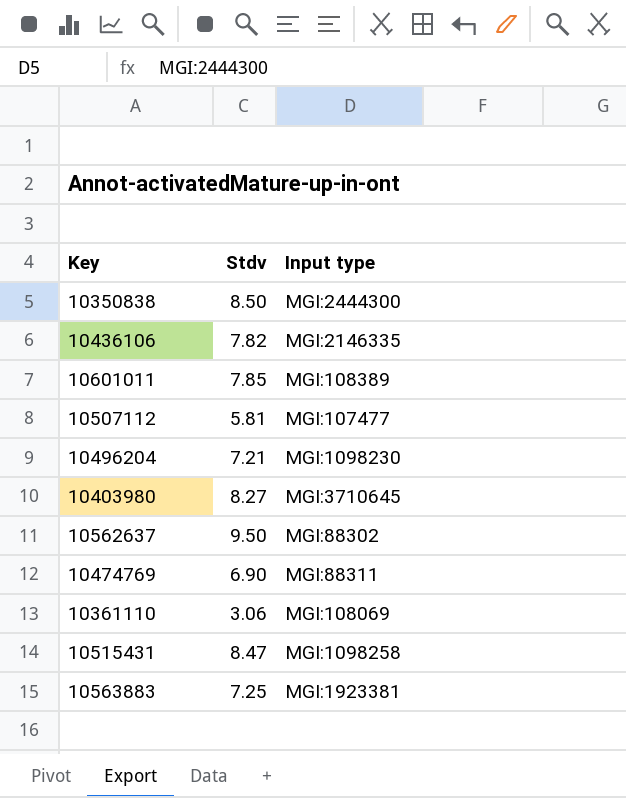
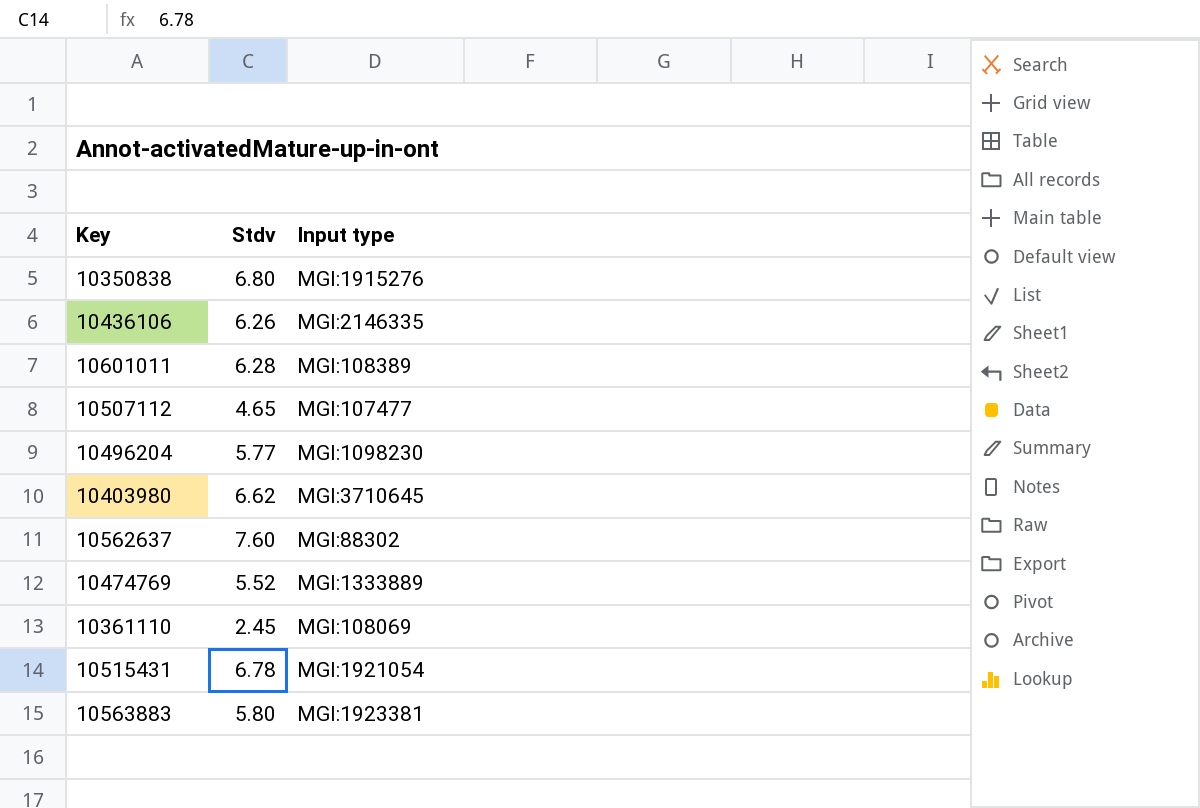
10350838 | Stdv: 8.50 -> 6.80
10350838 | Input type: MGI:2444300 -> MGI:1915276
10436106 | Stdv: 7.82 -> 6.26
10601011 | Stdv: 7.85 -> 6.28
10507112 | Stdv: 5.81 -> 4.65
10496204 | Stdv: 7.21 -> 5.77
10403980 | Stdv: 8.27 -> 6.62
10562637 | Stdv: 9.50 -> 7.60
10474769 | Stdv: 6.90 -> 5.52
10474769 | Input type: MGI:88311 -> MGI:1333889
10361110 | Stdv: 3.06 -> 2.45
10515431 | Stdv: 8.47 -> 6.78
10515431 | Input type: MGI:1098258 -> MGI:1921054
10563883 | Stdv: 7.25 -> 5.80

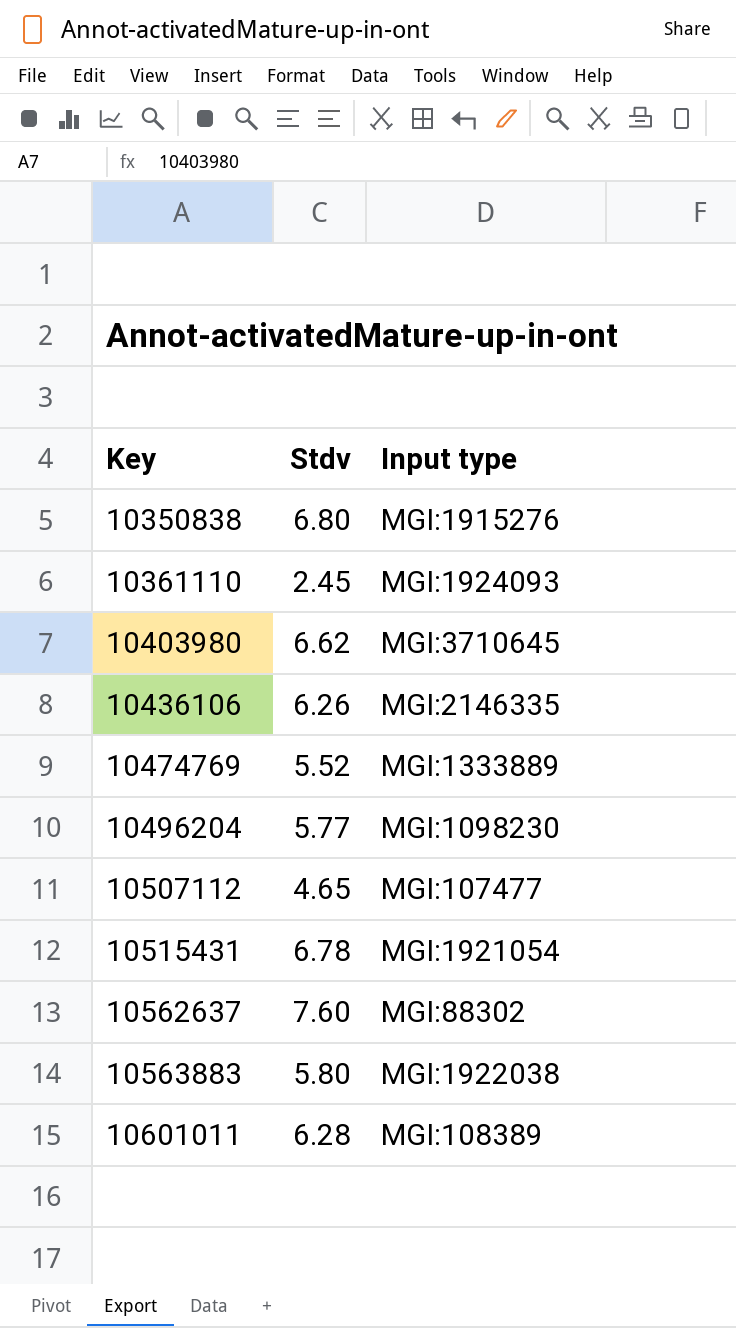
row order: none -> Key ascending
10361110 | Input type: MGI:108069 -> MGI:1924093
10563883 | Input type: MGI:1923381 -> MGI:1922038

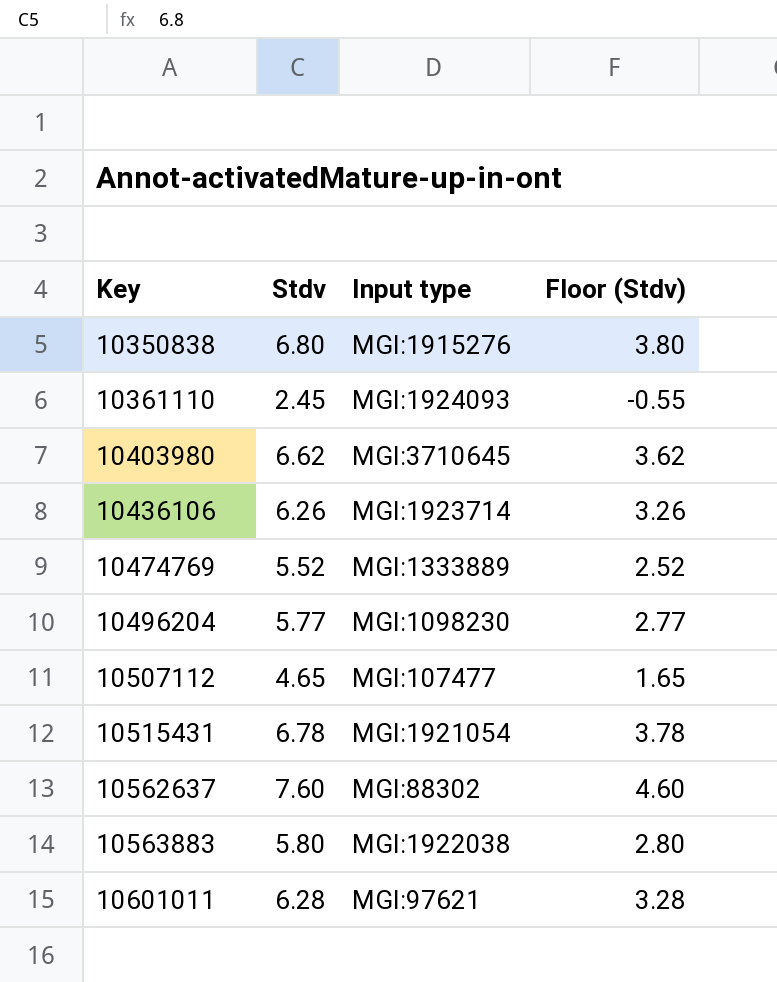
column Floor (Stdv) | formula: none -> [Stdv] - 3
10436106 | Input type: MGI:2146335 -> MGI:1923714
10601011 | Input type: MGI:108389 -> MGI:97621

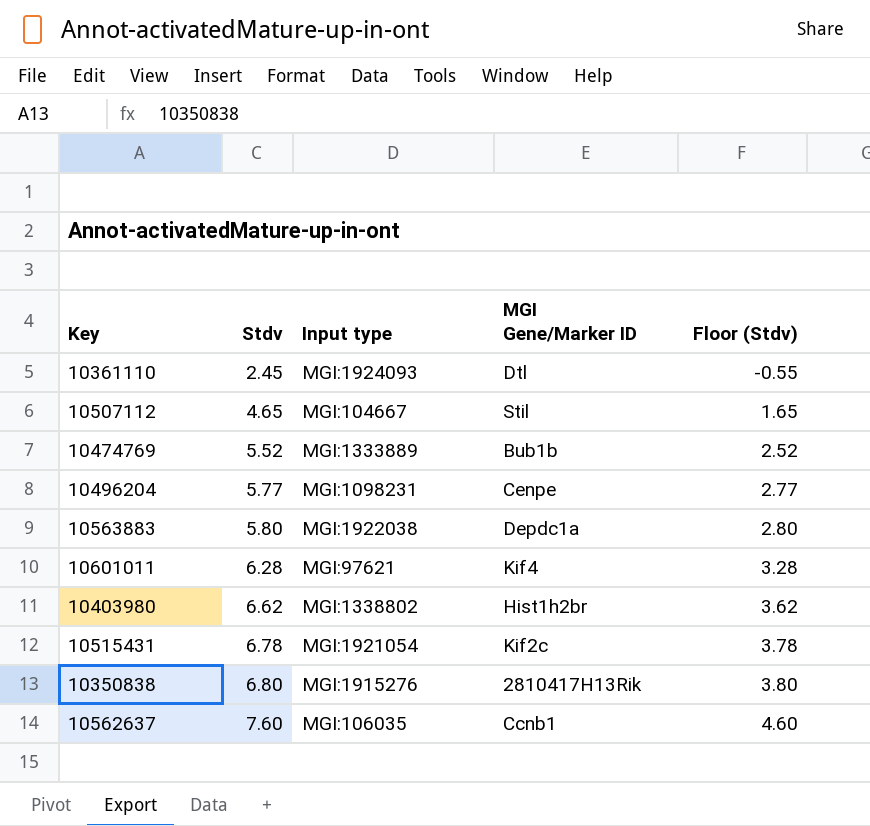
row order: Key ascending -> Stdv ascending
column MGI Gene/Marker ID | position: none -> 4
row 10436106: 6.26 | MGI:1923714 | 3.26 -> none
10507112 | Input type: MGI:107477 -> MGI:104667
10496204 | Input type: MGI:1098230 -> MGI:1098231
10403980 | Input type: MGI:3710645 -> MGI:1338802
10562637 | Input type: MGI:88302 -> MGI:106035

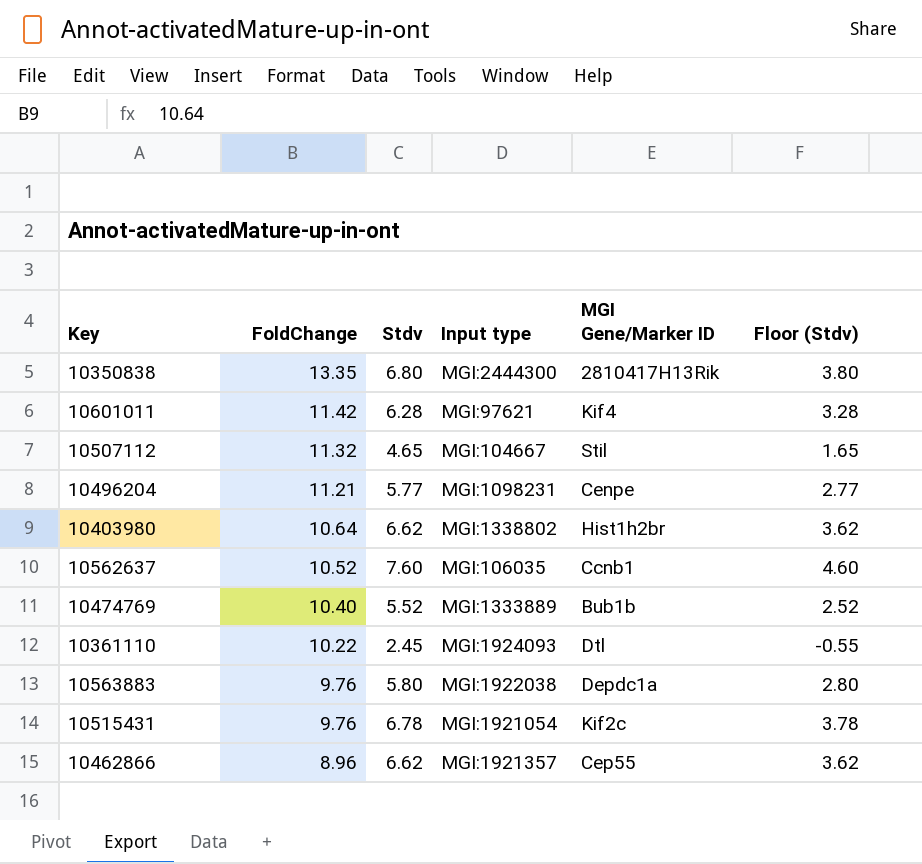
row order: Stdv ascending -> FoldChange descending
column FoldChange | position: none -> 2
10350838 | Input type: MGI:1915276 -> MGI:2444300
row 10462866: none -> 8.96 | 6.62 | MGI:1921357 | Cep55 | 3.62

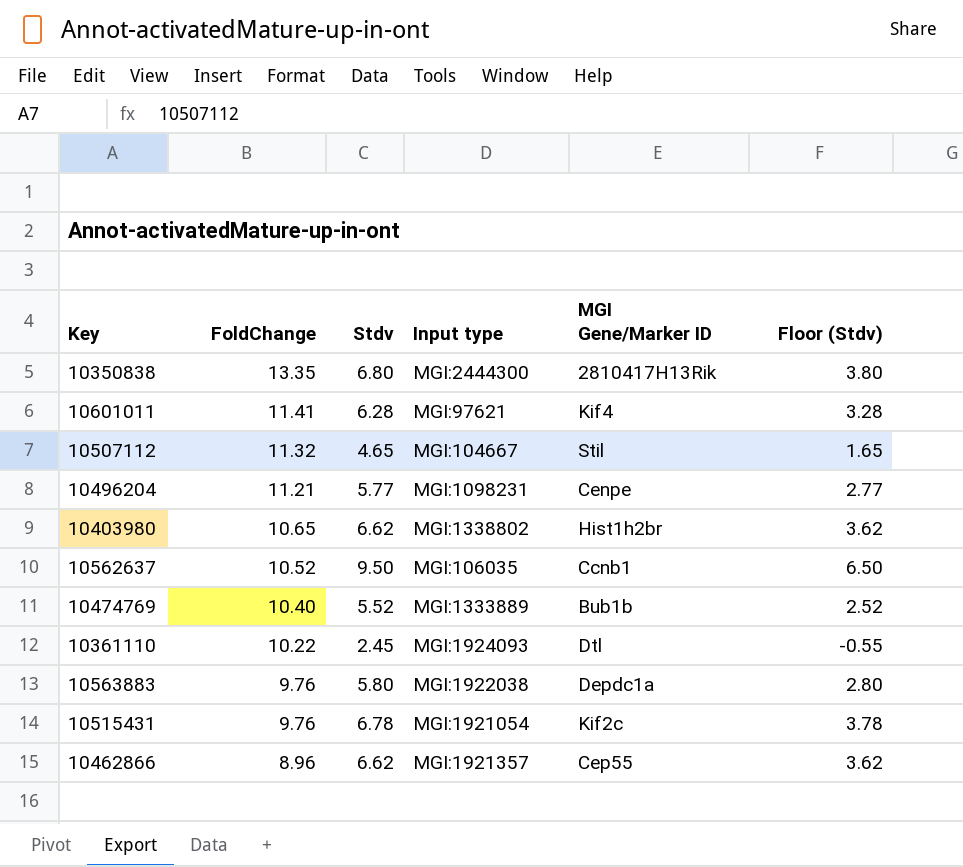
10601011 | FoldChange: 11.42 -> 11.41
10403980 | FoldChange: 10.64 -> 10.65
10562637 | Stdv: 7.60 -> 9.50
10562637 | Floor (Stdv): 4.60 -> 6.50

